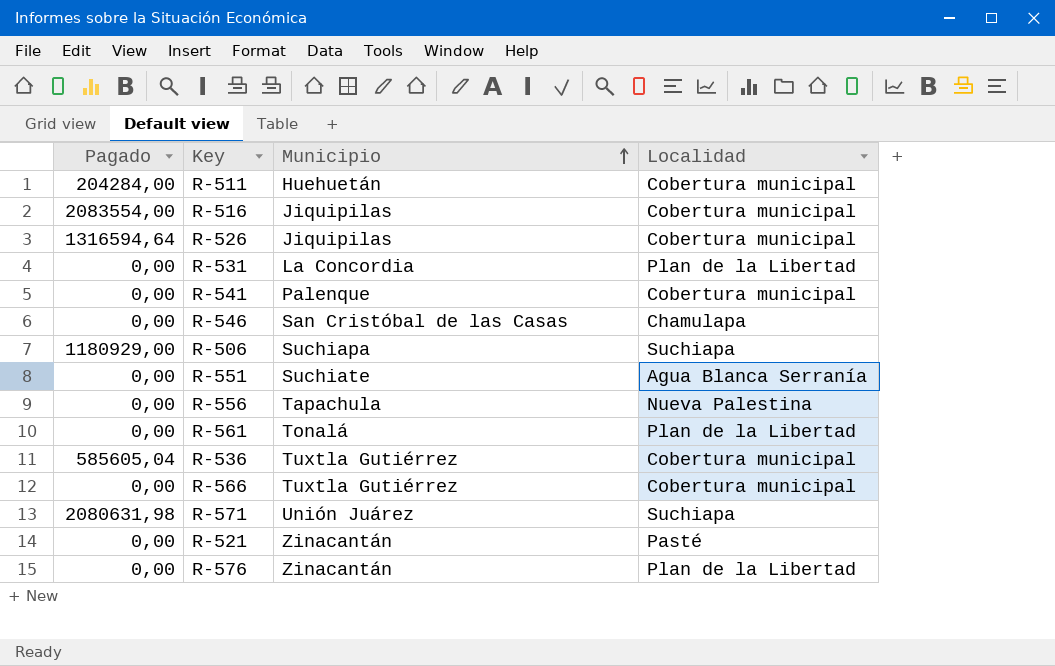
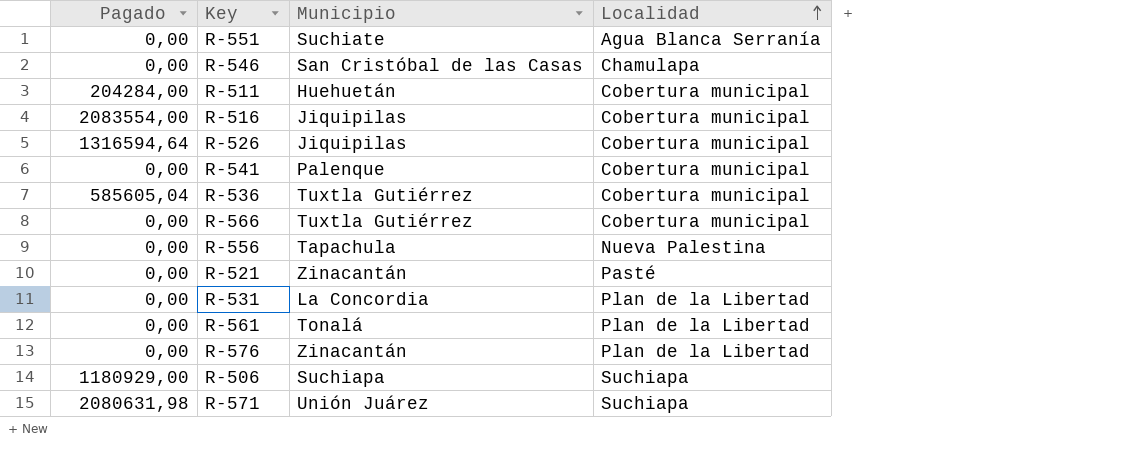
row order: Municipio ascending -> Localidad ascending

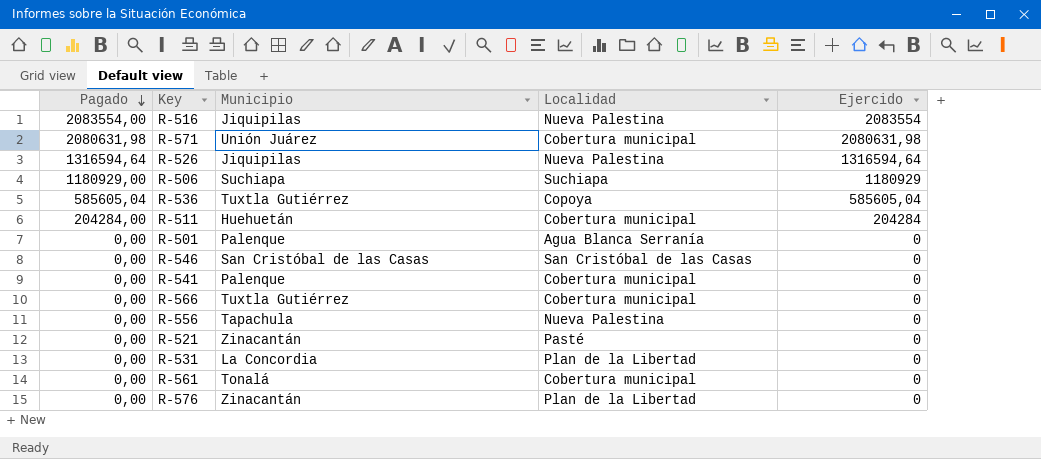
row order: Localidad ascending -> Pagado descending
column Ejercido | position: none -> 5
row R-551: 0,00 | Suchiate | Agua Blanca Serranía -> none
R-516 | Localidad: Cobertura municipal -> Nueva Palestina
R-571 | Localidad: Suchiapa -> Cobertura municipal
R-526 | Localidad: Cobertura municipal -> Nueva Palestina
R-536 | Localidad: Cobertura municipal -> Copoya
row R-501: none -> 0,00 | Palenque | Agua Blanca Serranía | 0
R-546 | Localidad: Chamulapa -> San Cristóbal de las Casas
R-561 | Localidad: Plan de la Libertad -> Cobertura municipal

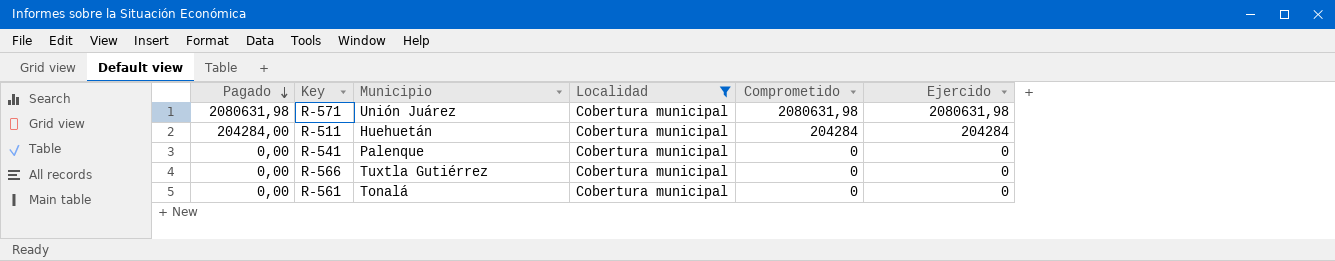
filter: none -> Localidad = Cobertura municipal
column Comprometido | position: none -> 5

